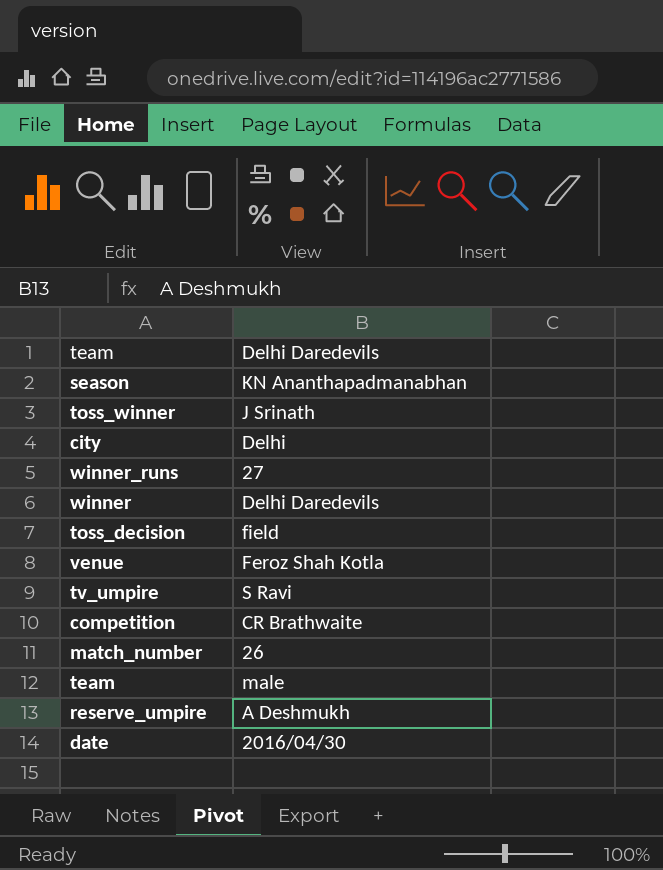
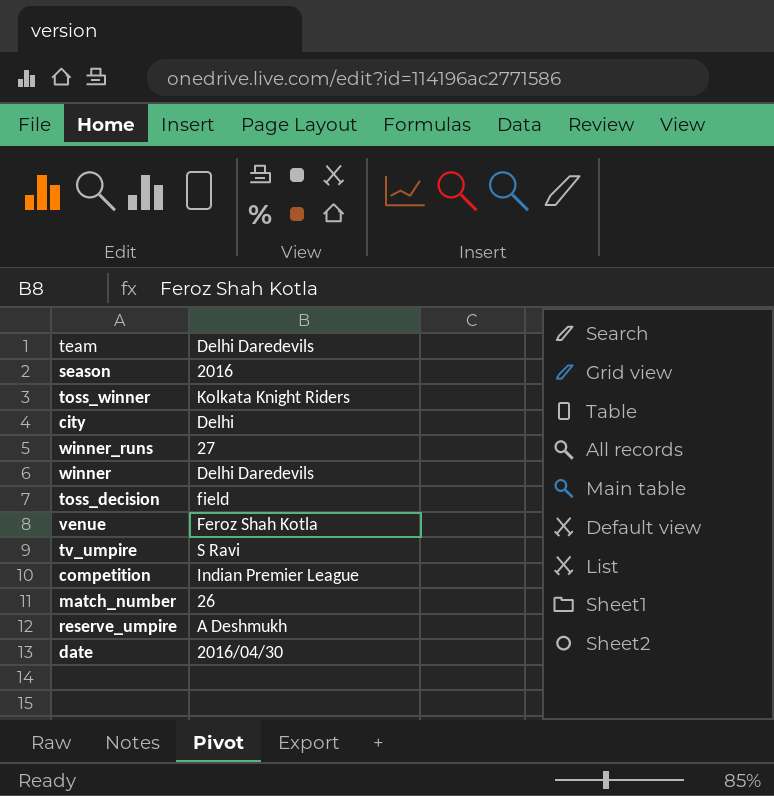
row team: male -> none
season | Delhi Daredevils: KN Ananthapadmanabhan -> 2016
toss_winner | Delhi Daredevils: J Srinath -> Kolkata Knight Riders
competition | Delhi Daredevils: CR Brathwaite -> Indian Premier League

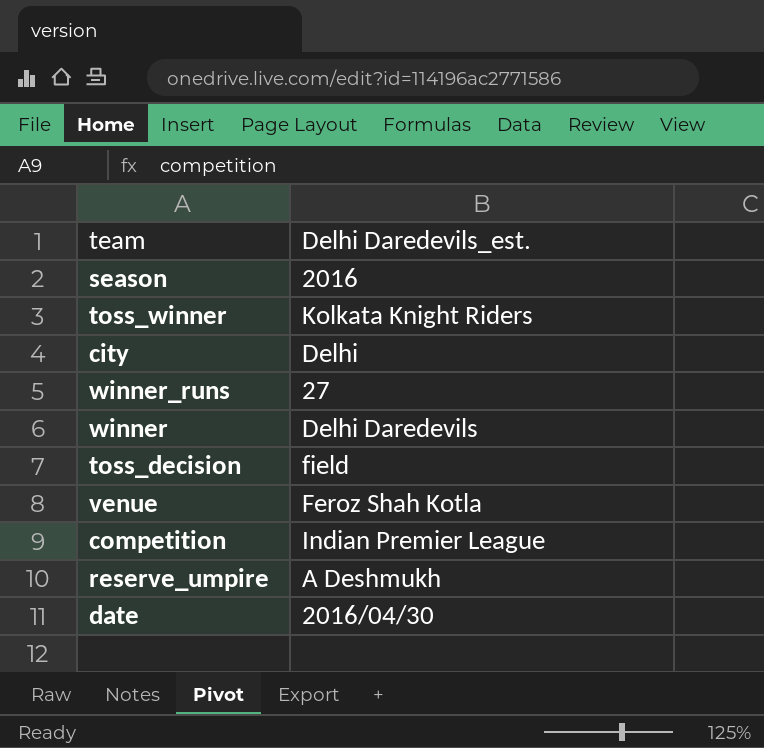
column name: Delhi Daredevils -> Delhi Daredevils_est.
row tv_umpire: S Ravi -> none
row match_number: 26 -> none

